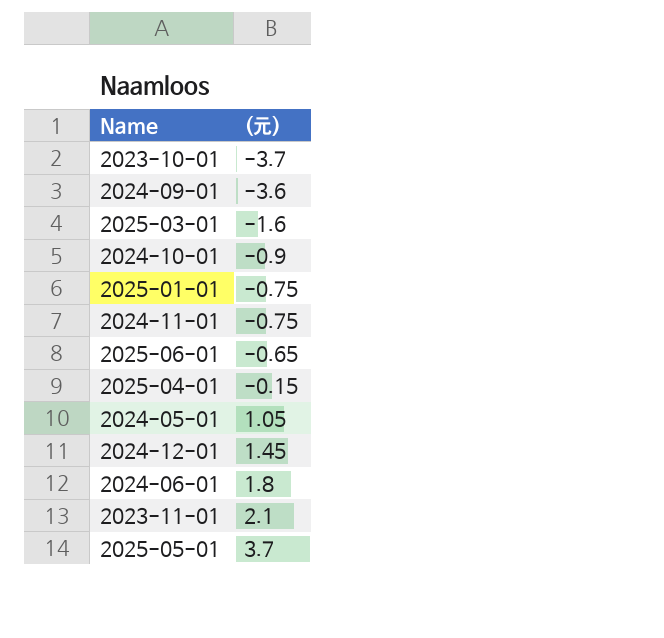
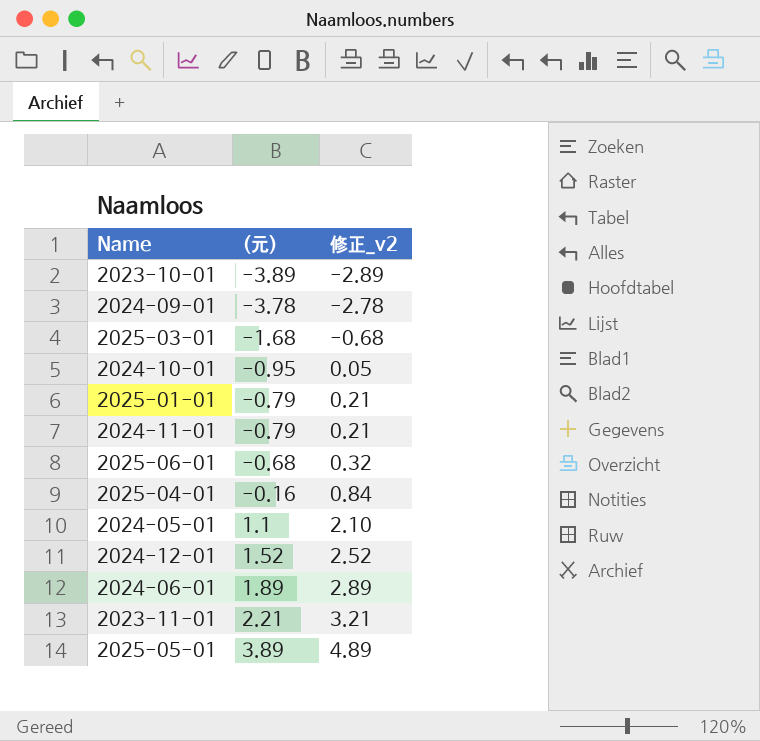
column 修正_v2 | formula: none -> [(元)] + 1
2023-10-01 | (元): -3.7 -> -3.89
2024-09-01 | (元): -3.6 -> -3.78
2025-03-01 | (元): -1.6 -> -1.68
2024-10-01 | (元): -0.9 -> -0.95
2025-01-01 | (元): -0.75 -> -0.79
2024-11-01 | (元): -0.75 -> -0.79
2025-06-01 | (元): -0.65 -> -0.68
2025-04-01 | (元): -0.15 -> -0.16
2024-05-01 | (元): 1.05 -> 1.1
2024-12-01 | (元): 1.45 -> 1.52
2024-06-01 | (元): 1.8 -> 1.89
2023-11-01 | (元): 2.1 -> 2.21
2025-05-01 | (元): 3.7 -> 3.89

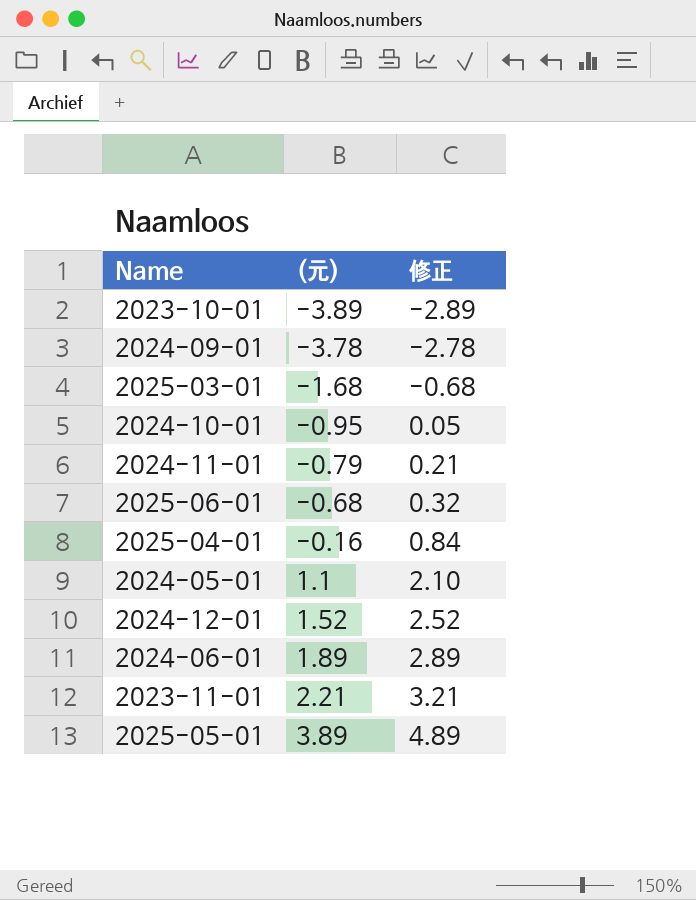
column name: 修正_v2 -> 修正
row 2025-01-01: -0.79 | 0.21 -> none

